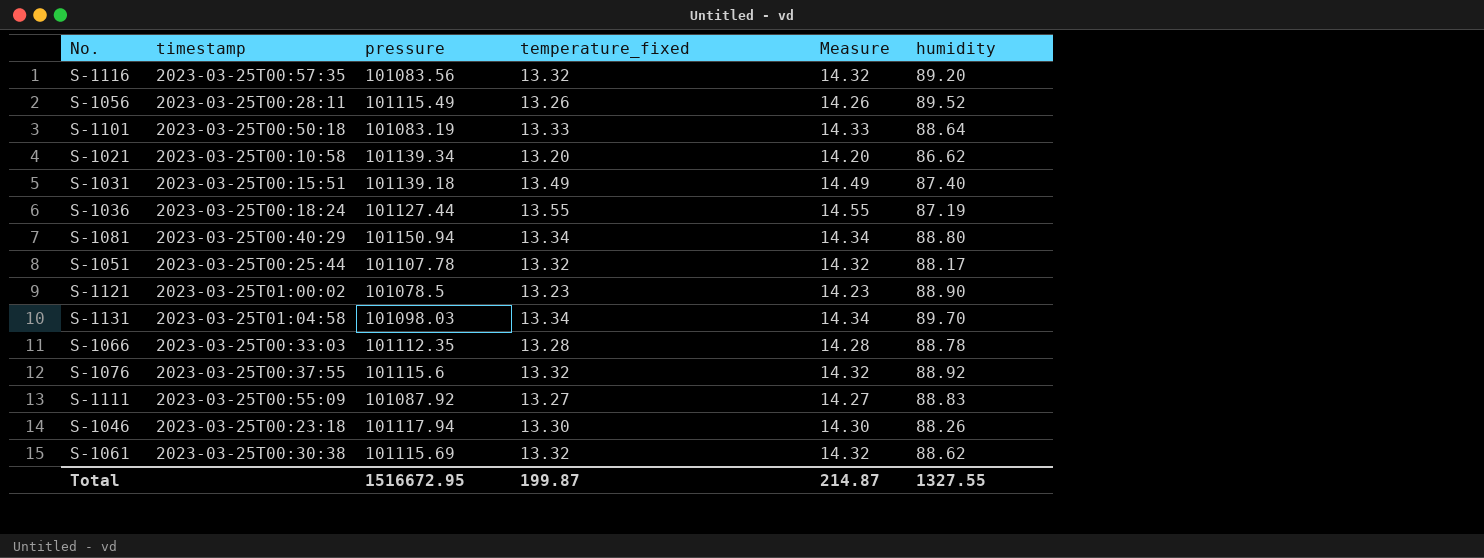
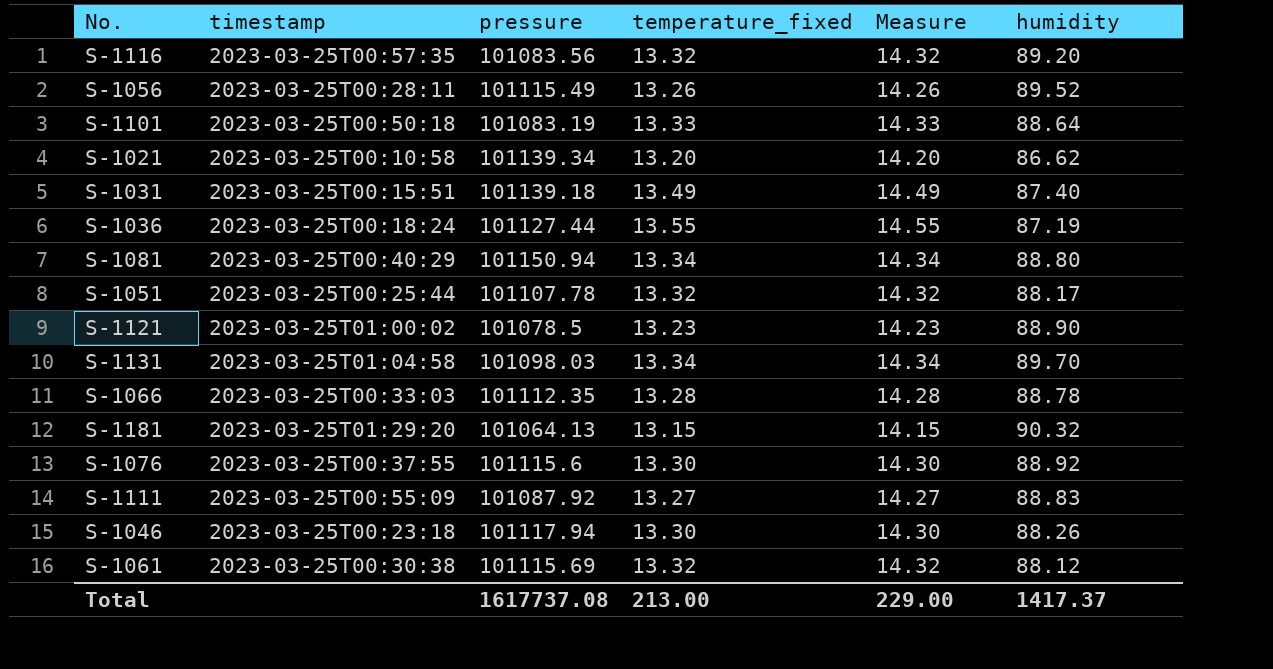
row S-1181: none -> 2023-03-25T01:29:20 | 101064.13 | 13.15 | 14.15 | 90.32
S-1076 | temperature_fixed: 13.32 -> 13.30
S-1076 | Measure: 14.32 -> 14.30
S-1061 | humidity: 88.62 -> 88.12
Total | pressure: 1516672.95 -> 1617737.08
Total | temperature_fixed: 199.87 -> 213.00
Total | Measure: 214.87 -> 229.00
Total | humidity: 1327.55 -> 1417.37

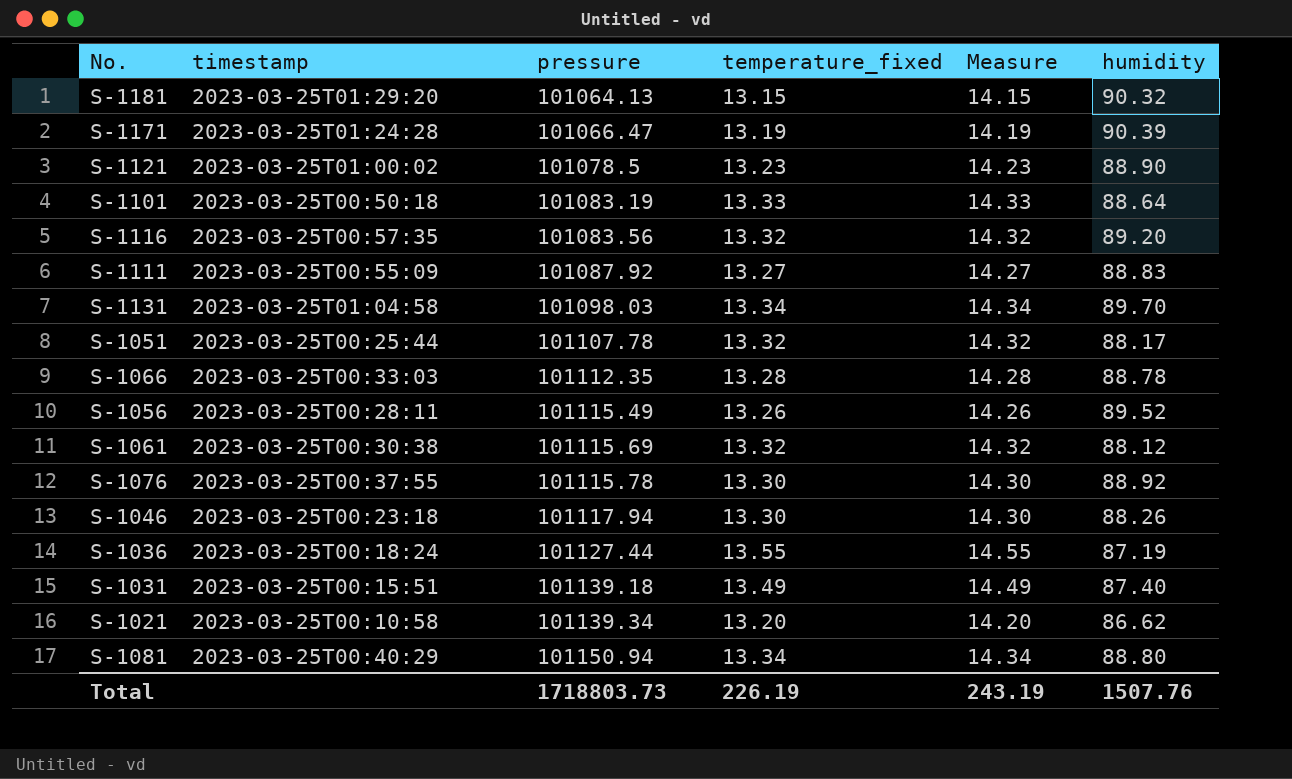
row order: none -> pressure ascending
row S-1171: none -> 2023-03-25T01:24:28 | 101066.47 | 13.19 | 14.19 | 90.39
S-1076 | pressure: 101115.6 -> 101115.78
Total | pressure: 1617737.08 -> 1718803.73
Total | temperature_fixed: 213.00 -> 226.19
Total | Measure: 229.00 -> 243.19
Total | humidity: 1417.37 -> 1507.76

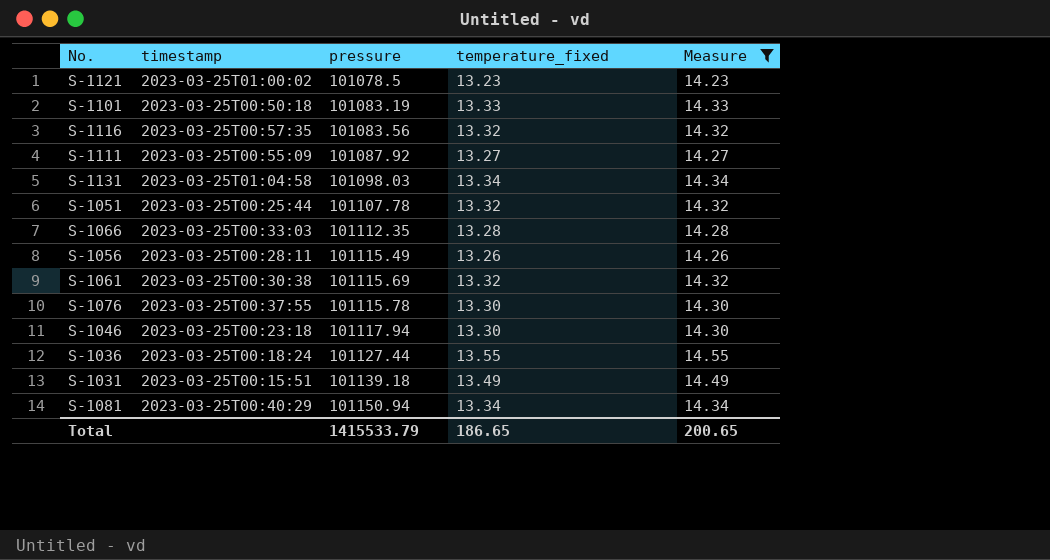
filter: none -> Measure >= 14.23
column humidity | position: 6 -> none
Total | pressure: 1718803.73 -> 1415533.79
Total | temperature_fixed: 226.19 -> 186.65
Total | Measure: 243.19 -> 200.65

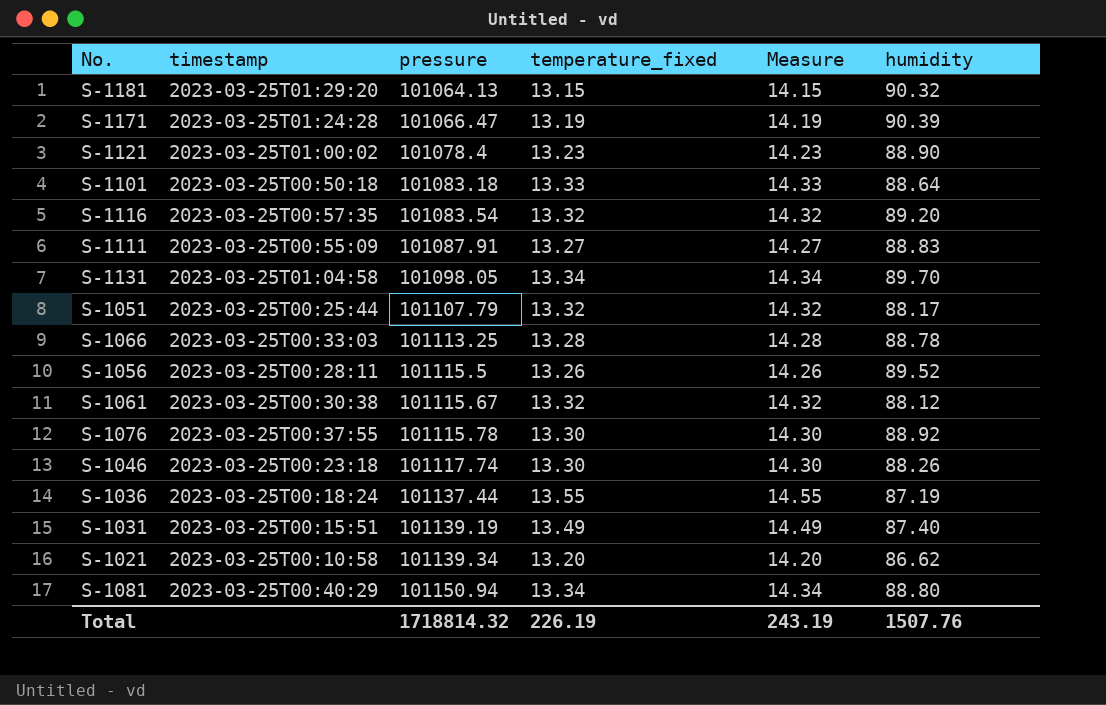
filter: Measure >= 14.23 -> none
column humidity | position: none -> 6
S-1121 | pressure: 101078.5 -> 101078.4
S-1101 | pressure: 101083.19 -> 101083.18
S-1116 | pressure: 101083.56 -> 101083.54
S-1111 | pressure: 101087.92 -> 101087.91
S-1131 | pressure: 101098.03 -> 101098.05
S-1051 | pressure: 101107.78 -> 101107.79
S-1066 | pressure: 101112.35 -> 101113.25
S-1056 | pressure: 101115.49 -> 101115.5
S-1061 | pressure: 101115.69 -> 101115.67
S-1046 | pressure: 101117.94 -> 101117.74
S-1036 | pressure: 101127.44 -> 101137.44
S-1031 | pressure: 101139.18 -> 101139.19
Total | pressure: 1415533.79 -> 1718814.32
Total | temperature_fixed: 186.65 -> 226.19
Total | Measure: 200.65 -> 243.19

